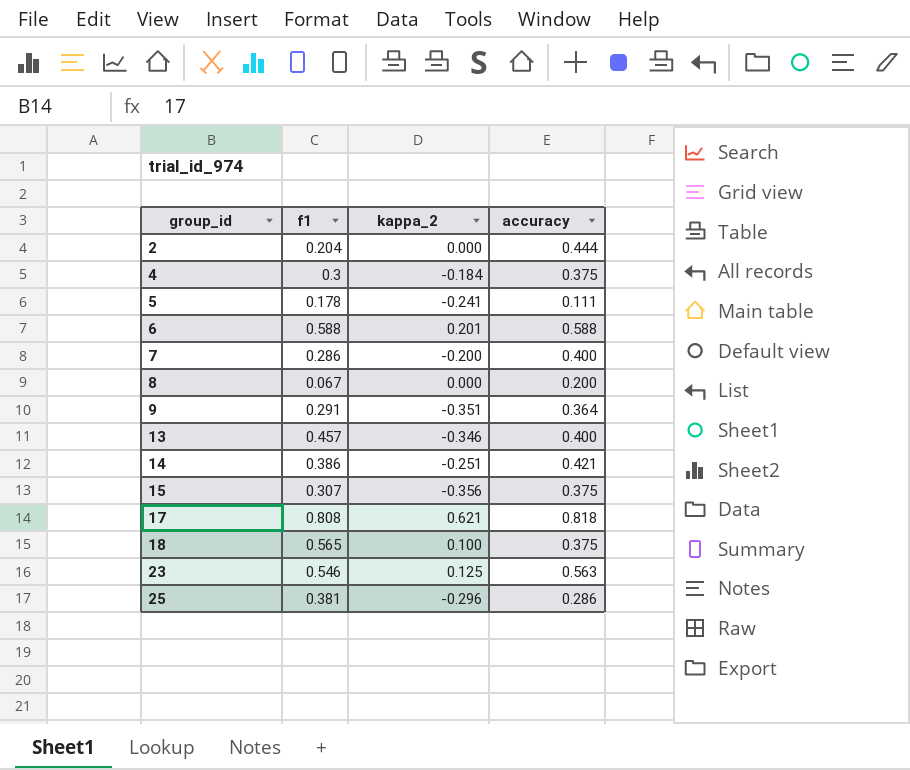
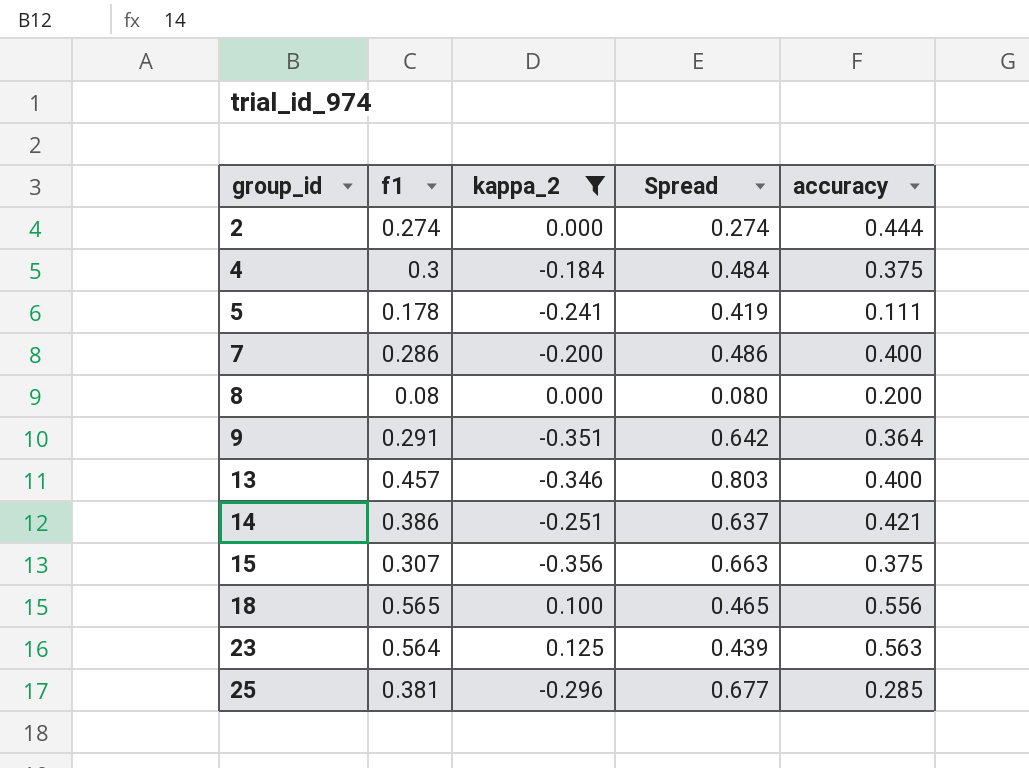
filter: none -> kappa_2 <= 0.125
column Spread | formula: none -> [f1] - [kappa_2]
2 | f1: 0.204 -> 0.274
8 | f1: 0.067 -> 0.08
18 | accuracy: 0.375 -> 0.556
23 | f1: 0.546 -> 0.564
25 | accuracy: 0.286 -> 0.285

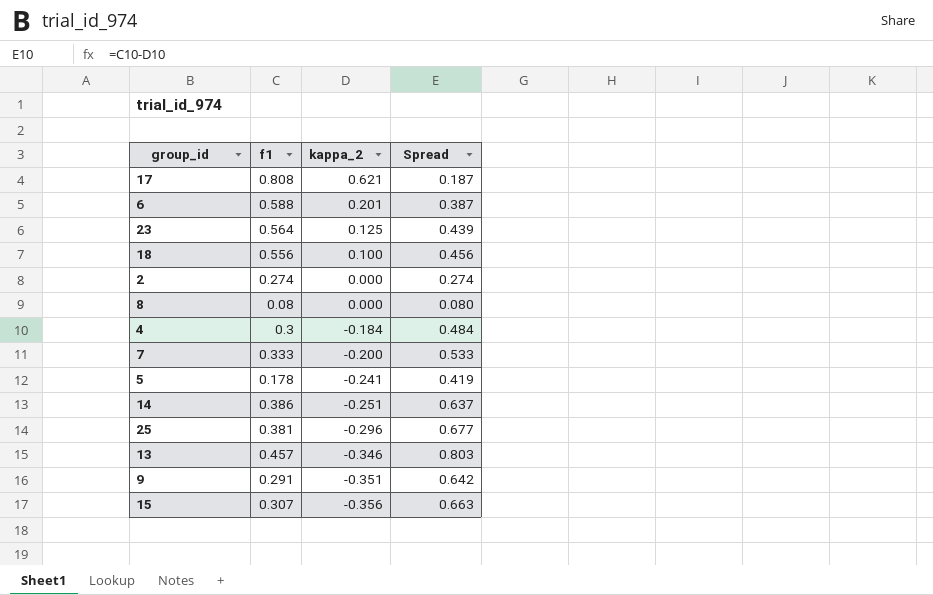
filter: kappa_2 <= 0.125 -> none
row order: group_id ascending -> kappa_2 descending
column accuracy | position: 5 -> none
18 | f1: 0.565 -> 0.556
18 | Spread: 0.465 -> 0.456
7 | f1: 0.286 -> 0.333
7 | Spread: 0.486 -> 0.533

